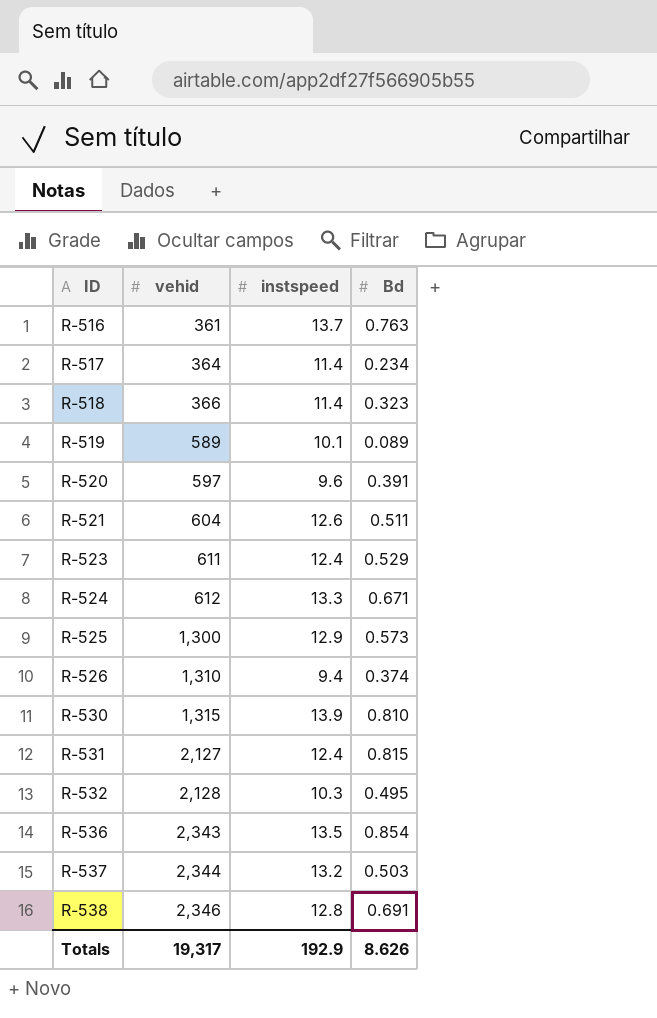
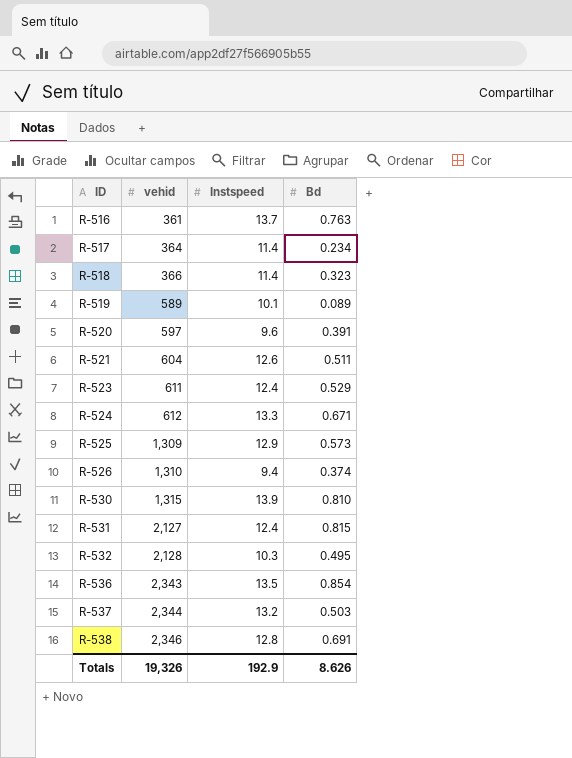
column name: instspeed -> Instspeed
R-525 | vehid: 1,300 -> 1,309
Totals | vehid: 19,317 -> 19,326

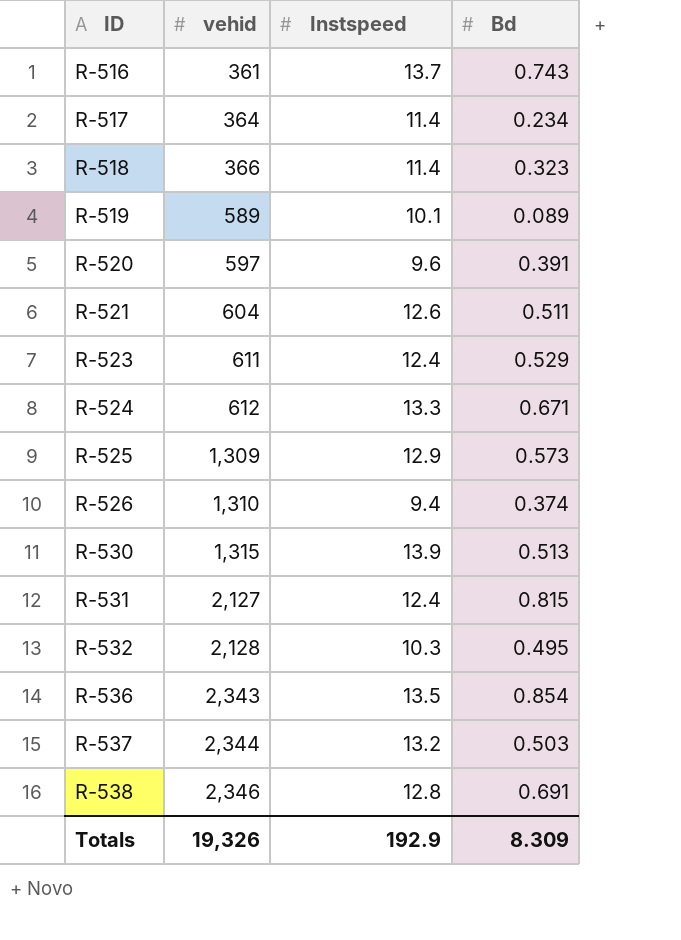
R-516 | Bd: 0.763 -> 0.743
R-530 | Bd: 0.810 -> 0.513
Totals | Bd: 8.626 -> 8.309

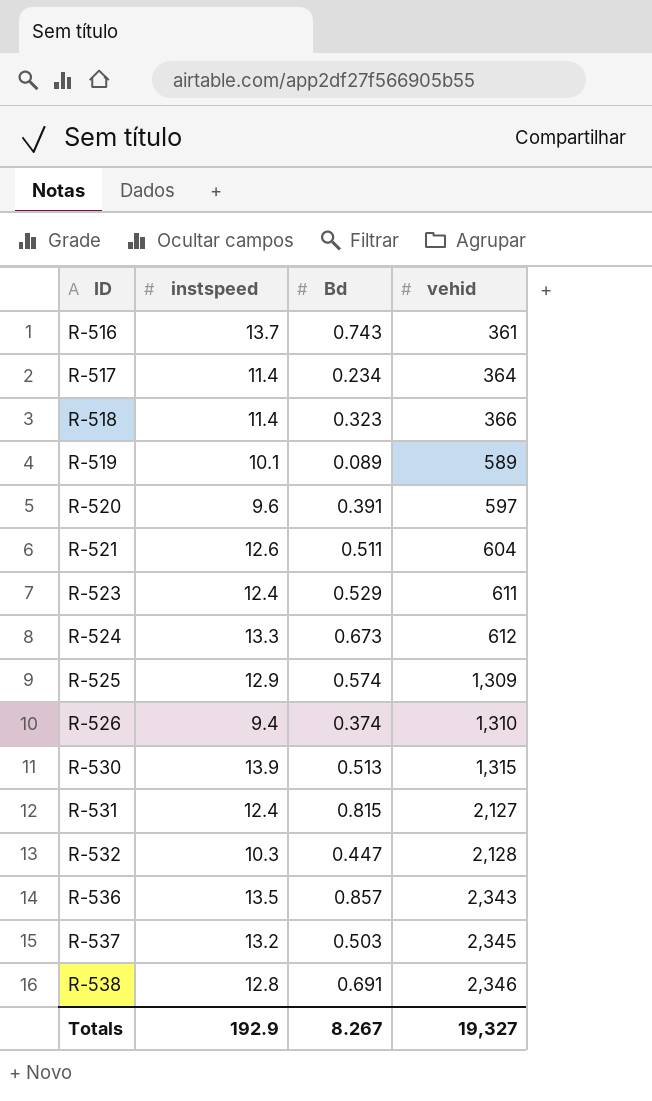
column name: Instspeed -> instspeed
column vehid | position: 2 -> 4
R-524 | Bd: 0.671 -> 0.673
R-525 | Bd: 0.573 -> 0.574
R-532 | Bd: 0.495 -> 0.447
R-536 | Bd: 0.854 -> 0.857
R-537 | vehid: 2,344 -> 2,345
Totals | Bd: 8.309 -> 8.267
Totals | vehid: 19,326 -> 19,327

